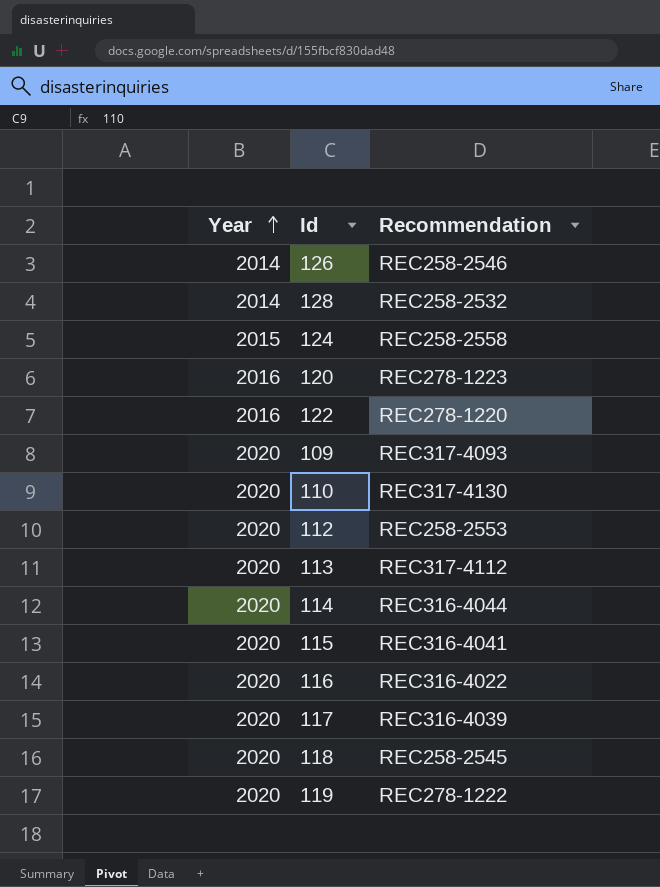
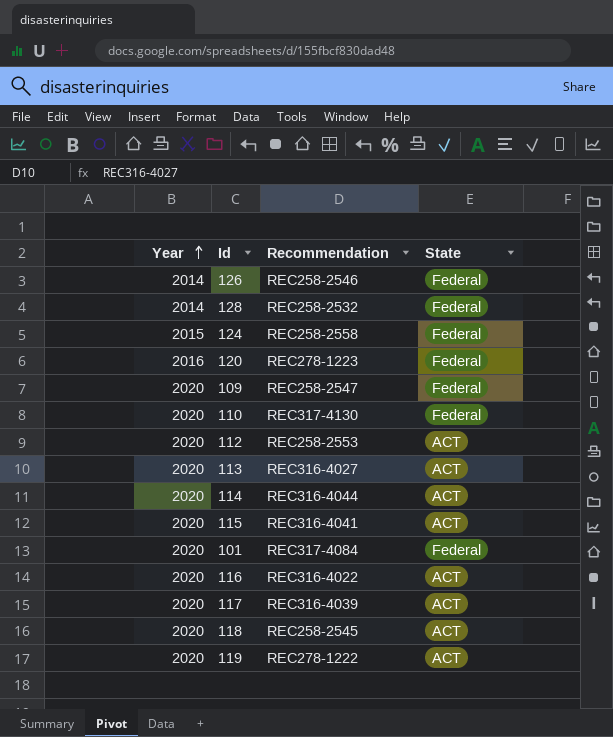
column State | position: none -> 4
row 122: 2016 | REC278-1220 -> none
109 | Recommendation: REC317-4093 -> REC258-2547
113 | Recommendation: REC317-4112 -> REC316-4027
row 101: none -> 2020 | REC317-4084 | Federal

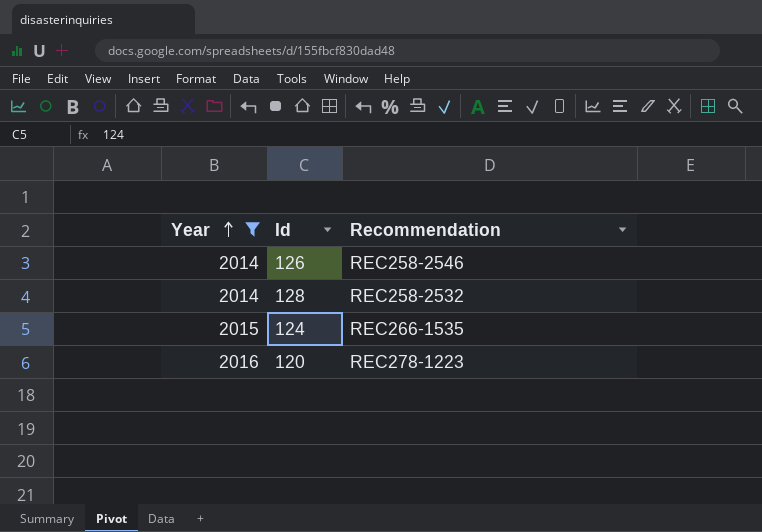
filter: none -> Year != 2020
column State | position: 4 -> none
124 | Recommendation: REC258-2558 -> REC266-1535

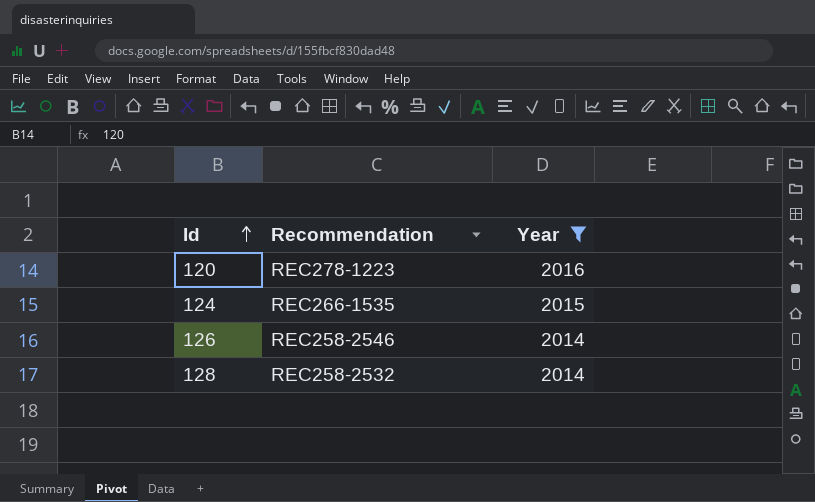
row order: Year ascending -> Id ascending
column Year | position: 1 -> 3

